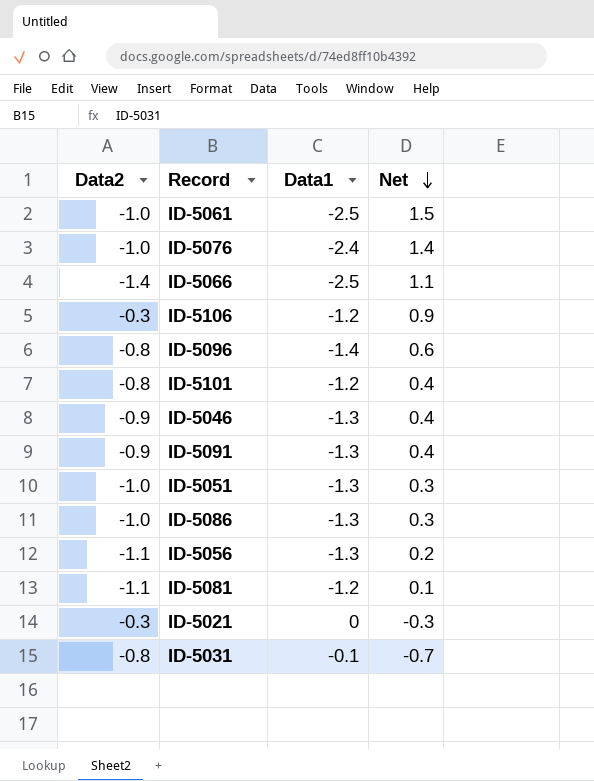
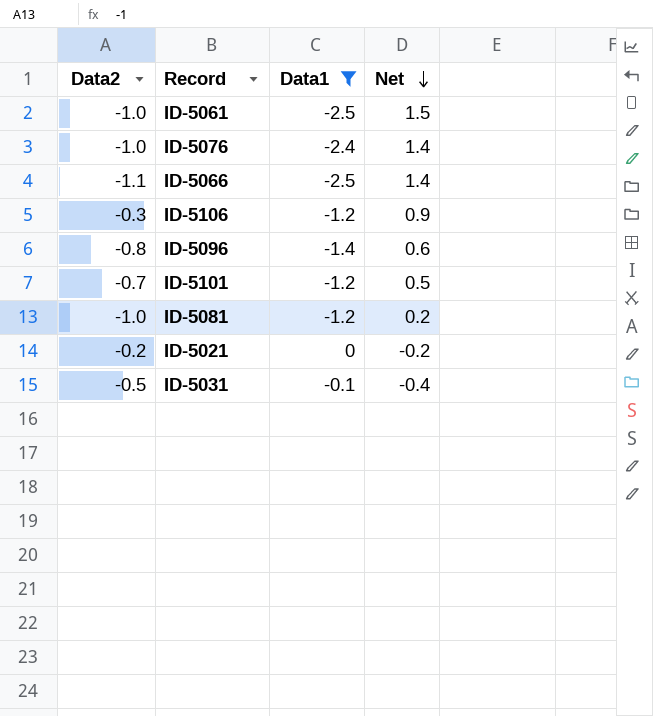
filter: none -> Data1 != -1.3
ID-5066 | Data2: -1.4 -> -1.1
ID-5066 | Net: 1.1 -> 1.4
ID-5101 | Data2: -0.8 -> -0.7
ID-5101 | Net: 0.4 -> 0.5
ID-5081 | Data2: -1.1 -> -1.0
ID-5081 | Net: 0.1 -> 0.2
ID-5021 | Data2: -0.3 -> -0.2
ID-5021 | Net: -0.3 -> -0.2
ID-5031 | Data2: -0.8 -> -0.5
ID-5031 | Net: -0.7 -> -0.4

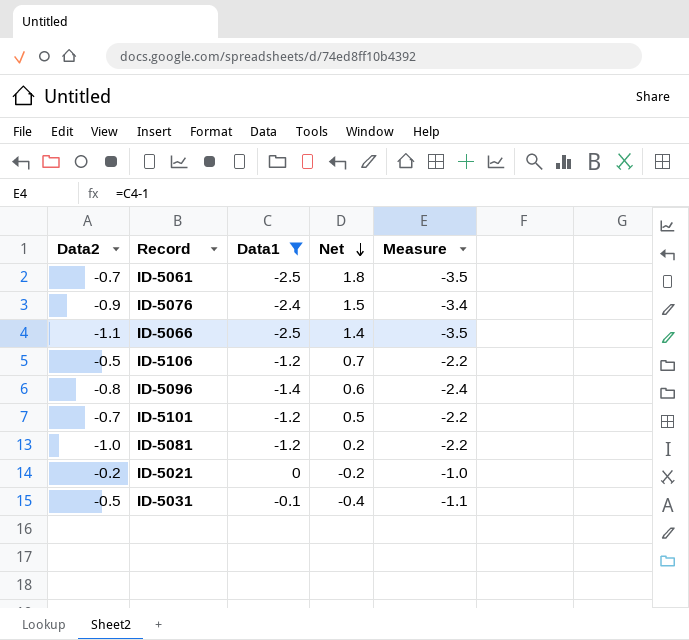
column Measure | formula: none -> [Data1] - 1
ID-5061 | Data2: -1.0 -> -0.7
ID-5061 | Net: 1.5 -> 1.8
ID-5076 | Data2: -1.0 -> -0.9
ID-5076 | Net: 1.4 -> 1.5
ID-5106 | Data2: -0.3 -> -0.5
ID-5106 | Net: 0.9 -> 0.7

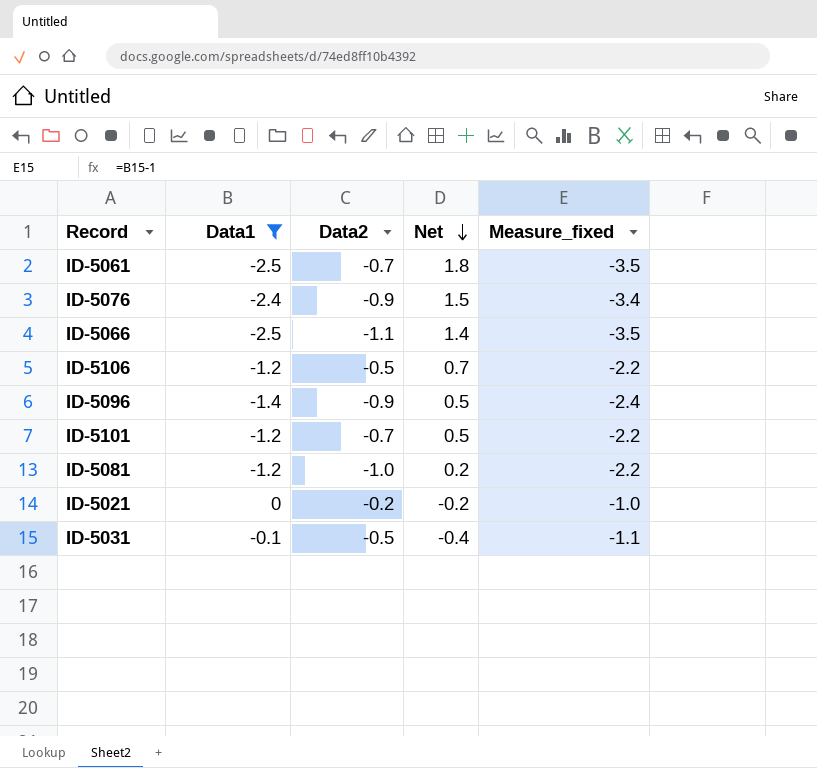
column Data2 | position: 1 -> 3
column name: Measure -> Measure_fixed
ID-5096 | Data2: -0.8 -> -0.9
ID-5096 | Net: 0.6 -> 0.5

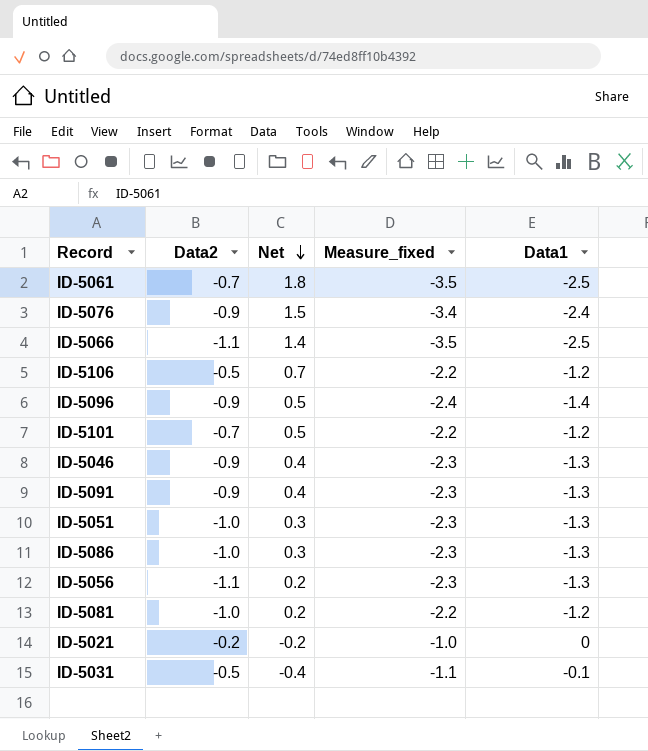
filter: Data1 != -1.3 -> none
column Data1 | position: 2 -> 5

